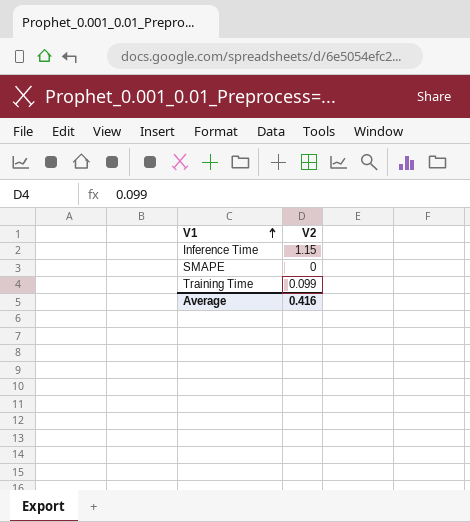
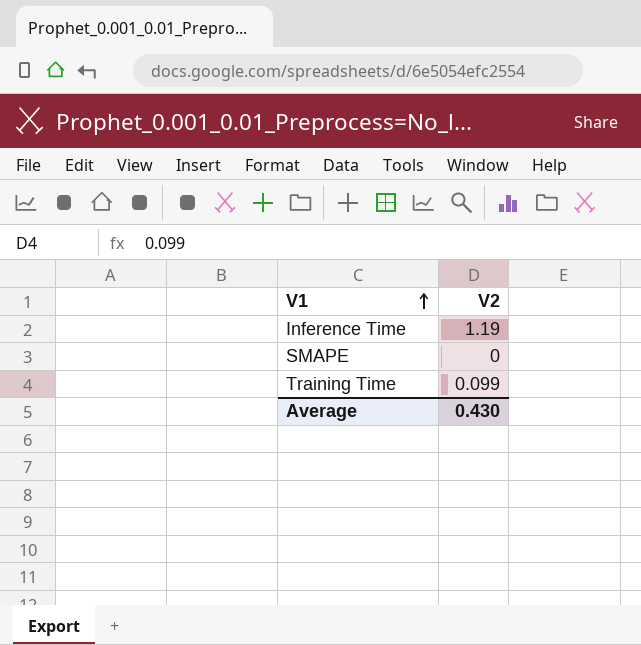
Inference Time | V2: 1.15 -> 1.19
Average | V2: 0.416 -> 0.430

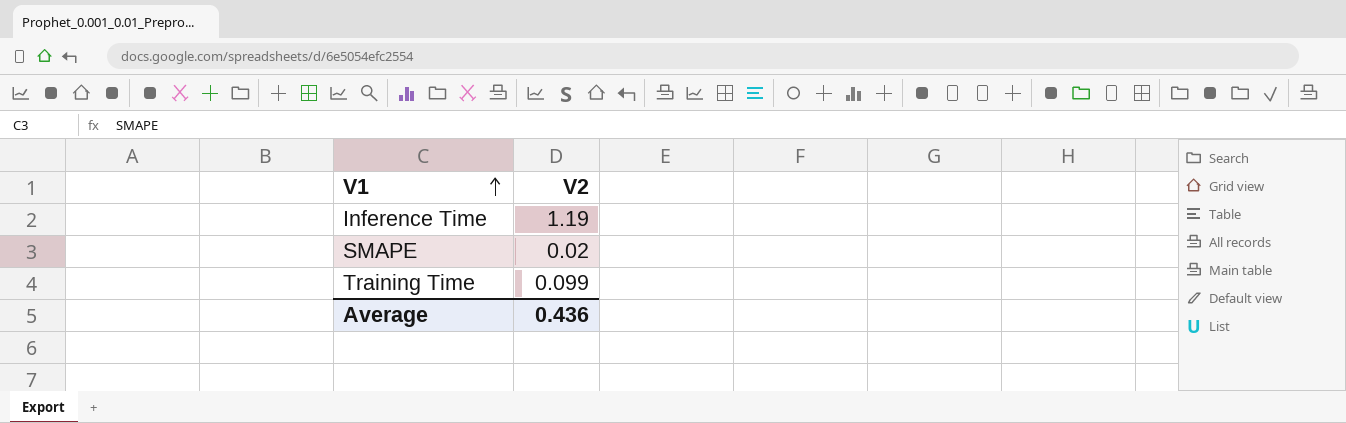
SMAPE | V2: 0 -> 0.02
Average | V2: 0.430 -> 0.436

